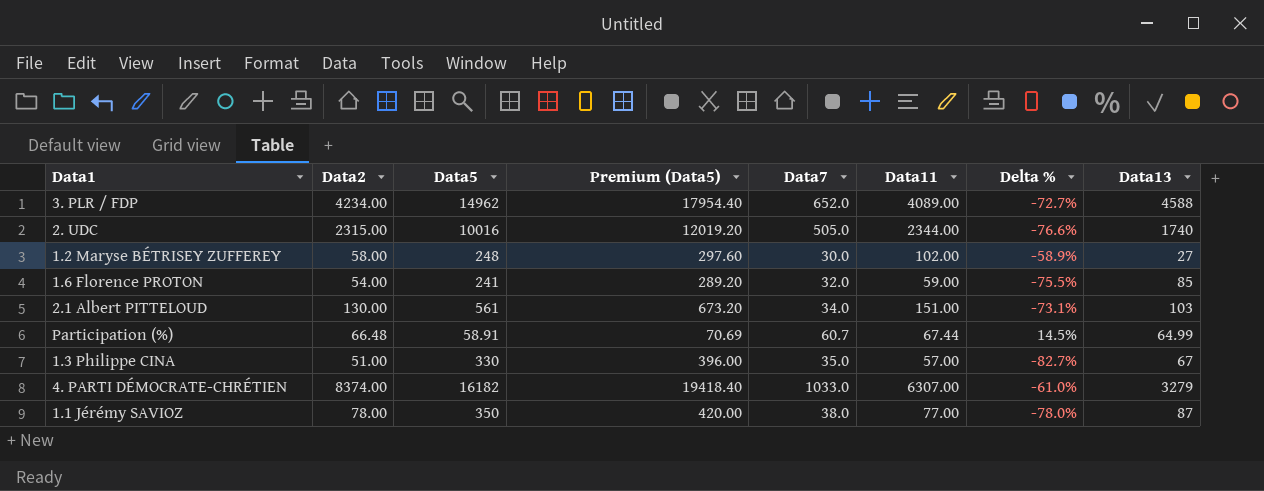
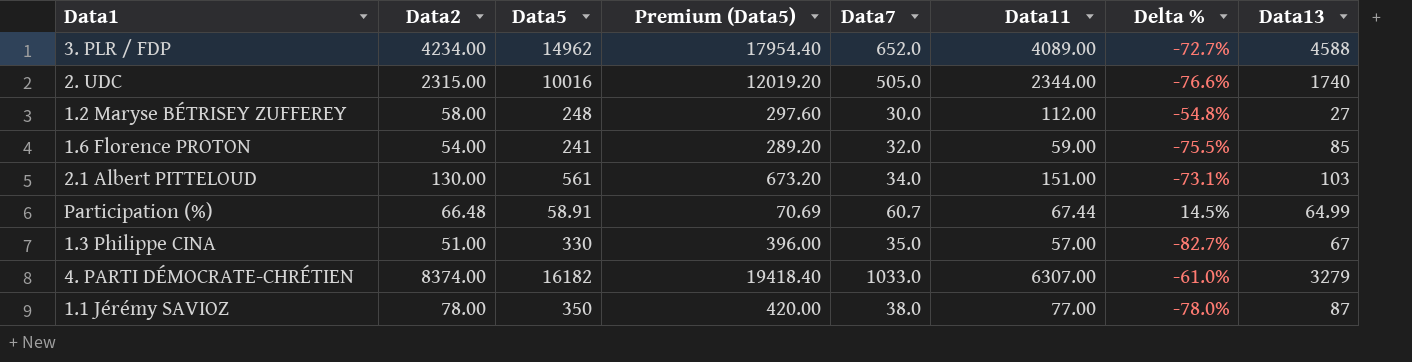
1.2 Maryse BÉTRISEY ZUFFEREY | Data11: 102.00 -> 112.00
1.2 Maryse BÉTRISEY ZUFFEREY | Delta %: -58.9% -> -54.8%

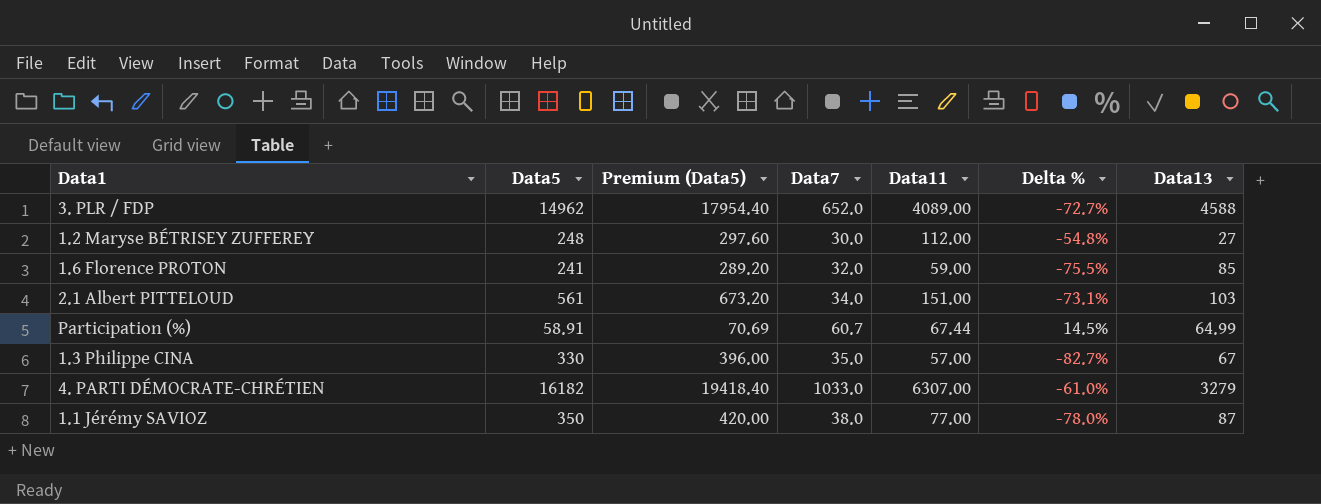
column Data2 | position: 2 -> none
row 2. UDC: 2315.00 | 10016 | 12019.20 | 505.0 | 2344.00 | -76.6% | 1740 -> none

